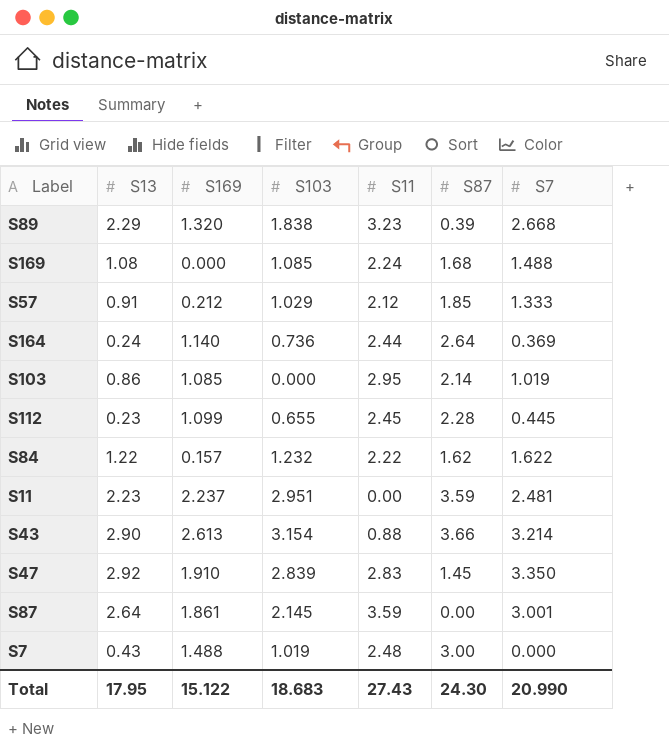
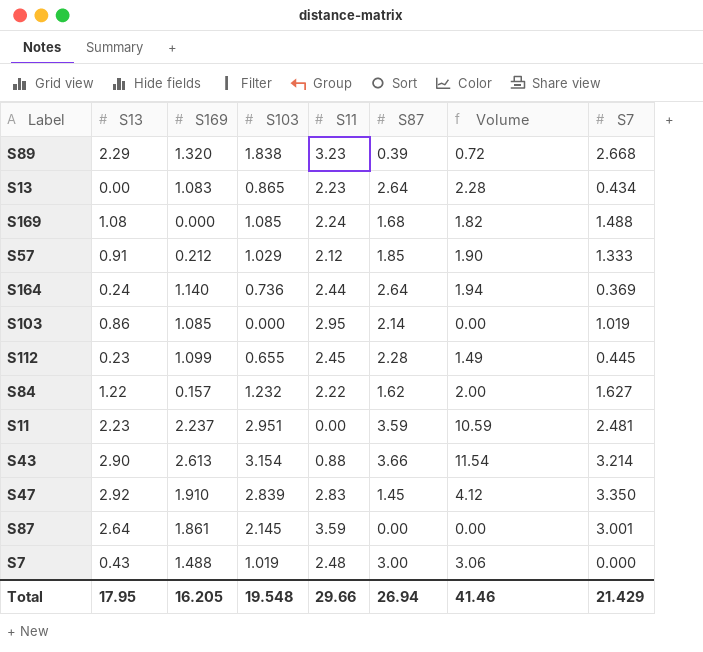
column Volume | formula: none -> [S103] * [S87]
row S13: none -> 0.00 | 1.083 | 0.865 | 2.23 | 2.64 | 2.28 | 0.434
S84 | S7: 1.622 -> 1.627
Total | S169: 15.122 -> 16.205
Total | S103: 18.683 -> 19.548
Total | S11: 27.43 -> 29.66
Total | S87: 24.30 -> 26.94
Total | S7: 20.990 -> 21.429

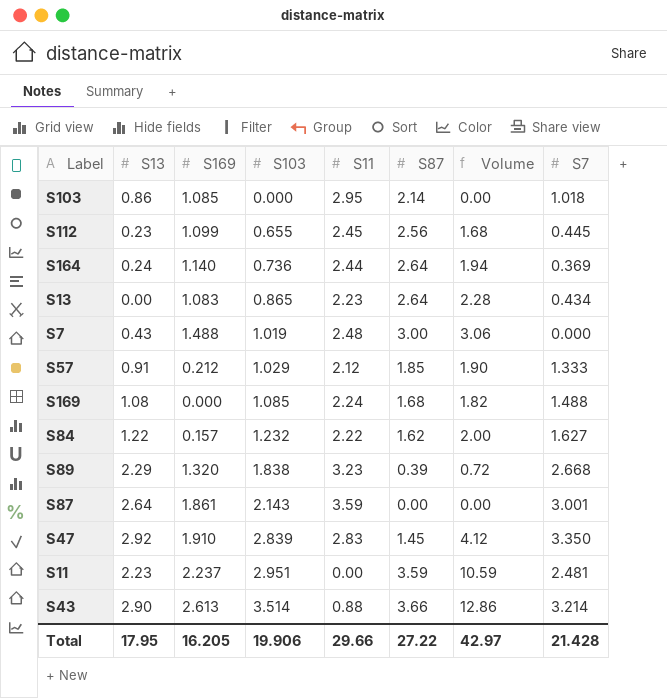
row order: none -> S103 ascending
S103 | S7: 1.019 -> 1.018
S112 | S87: 2.28 -> 2.56
S112 | Volume: 1.49 -> 1.68
S87 | S103: 2.145 -> 2.143
S43 | S103: 3.154 -> 3.514
S43 | Volume: 11.54 -> 12.86
Total | S103: 19.548 -> 19.906
Total | S87: 26.94 -> 27.22
Total | Volume: 41.46 -> 42.97
Total | S7: 21.429 -> 21.428

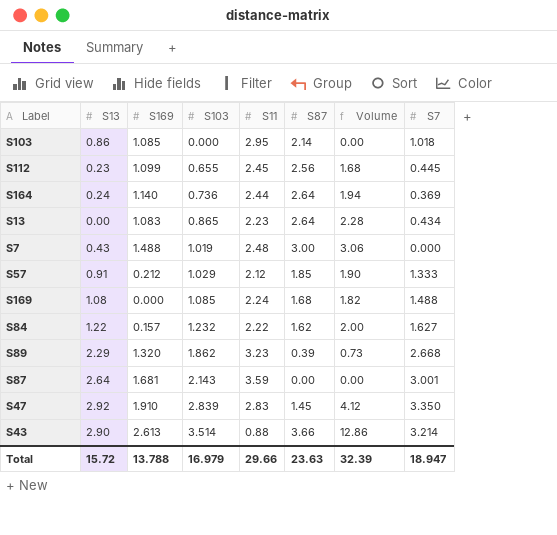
row S11: 2.23 | 2.237 | 2.951 | 0.00 | 3.59 | 10.59 | 2.481 -> none
S89 | S103: 1.838 -> 1.862
S89 | Volume: 0.72 -> 0.73
S87 | S169: 1.861 -> 1.681
Total | S13: 17.95 -> 15.72
Total | S169: 16.205 -> 13.788
Total | S103: 19.906 -> 16.979
Total | S87: 27.22 -> 23.63
Total | Volume: 42.97 -> 32.39
Total | S7: 21.428 -> 18.947

